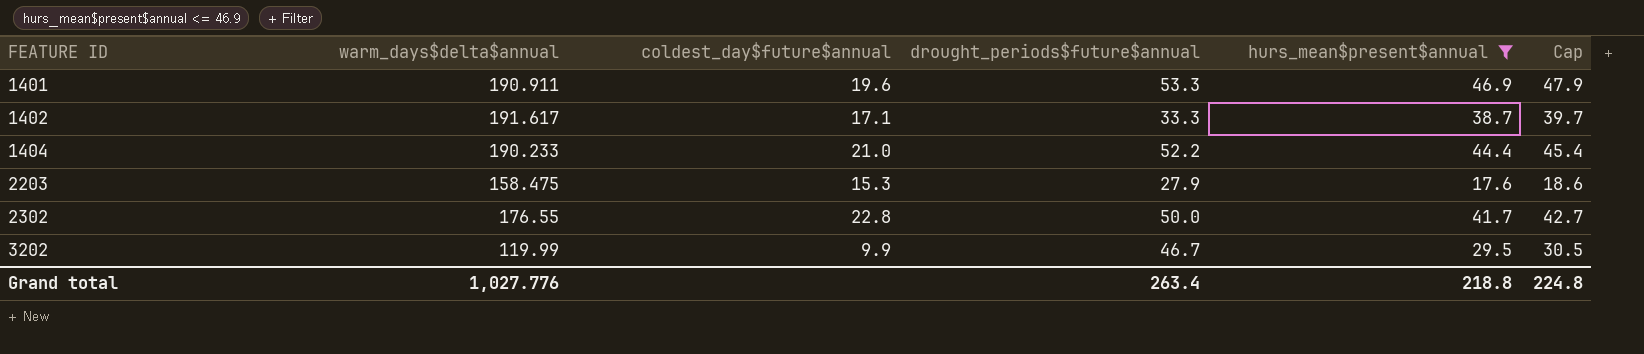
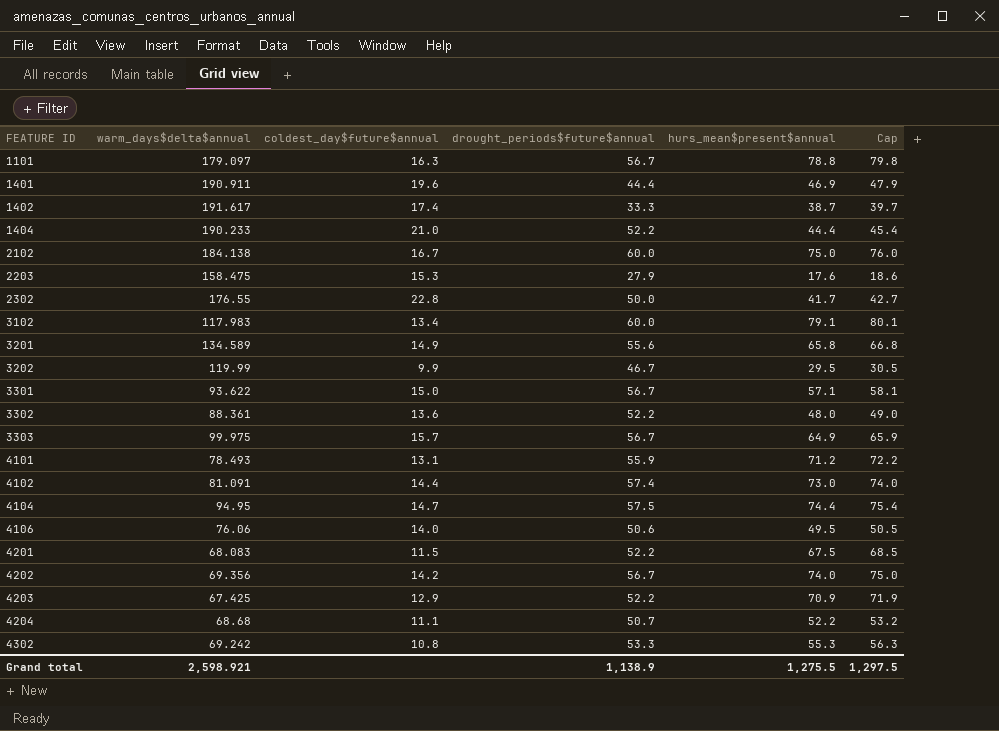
filter: hurs_mean$present$annual <= 46.9 -> none
1401 | drought_periods$future$annual: 53.3 -> 44.4
1402 | coldest_day$future$annual: 17.1 -> 17.4
Grand total | warm_days$delta$annual: 1,027.776 -> 2,598.921
Grand total | drought_periods$future$annual: 263.4 -> 1,138.9
Grand total | hurs_mean$present$annual: 218.8 -> 1,275.5
Grand total | Cap: 224.8 -> 1,297.5

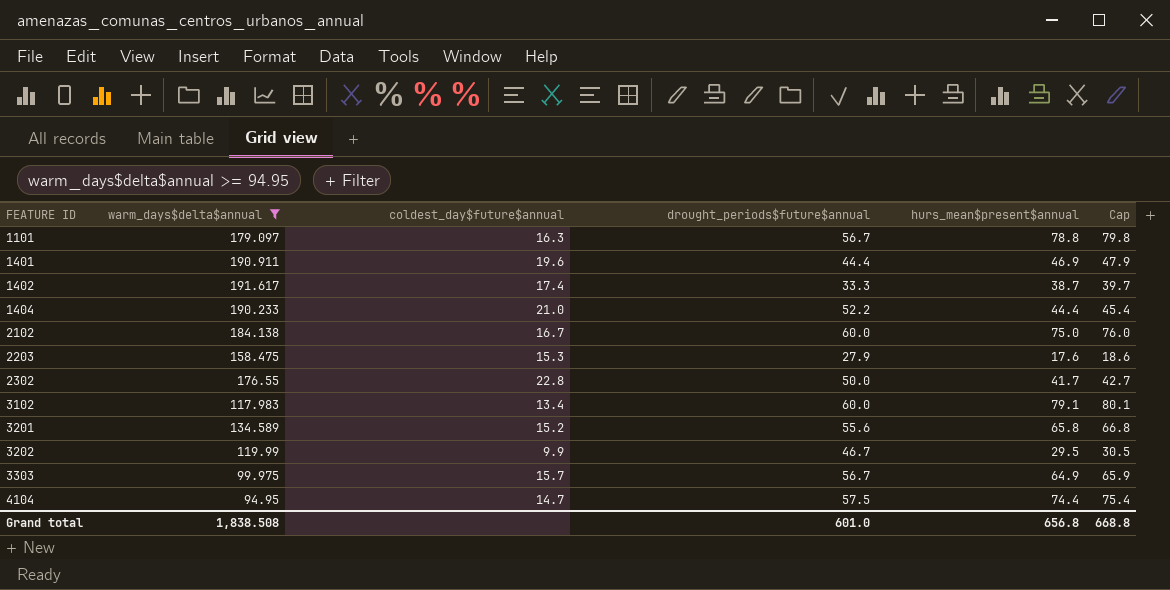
filter: none -> warm_days$delta$annual >= 94.95
3201 | coldest_day$future$annual: 14.9 -> 15.2
Grand total | warm_days$delta$annual: 2,598.921 -> 1,838.508
Grand total | drought_periods$future$annual: 1,138.9 -> 601.0
Grand total | hurs_mean$present$annual: 1,275.5 -> 656.8
Grand total | Cap: 1,297.5 -> 668.8

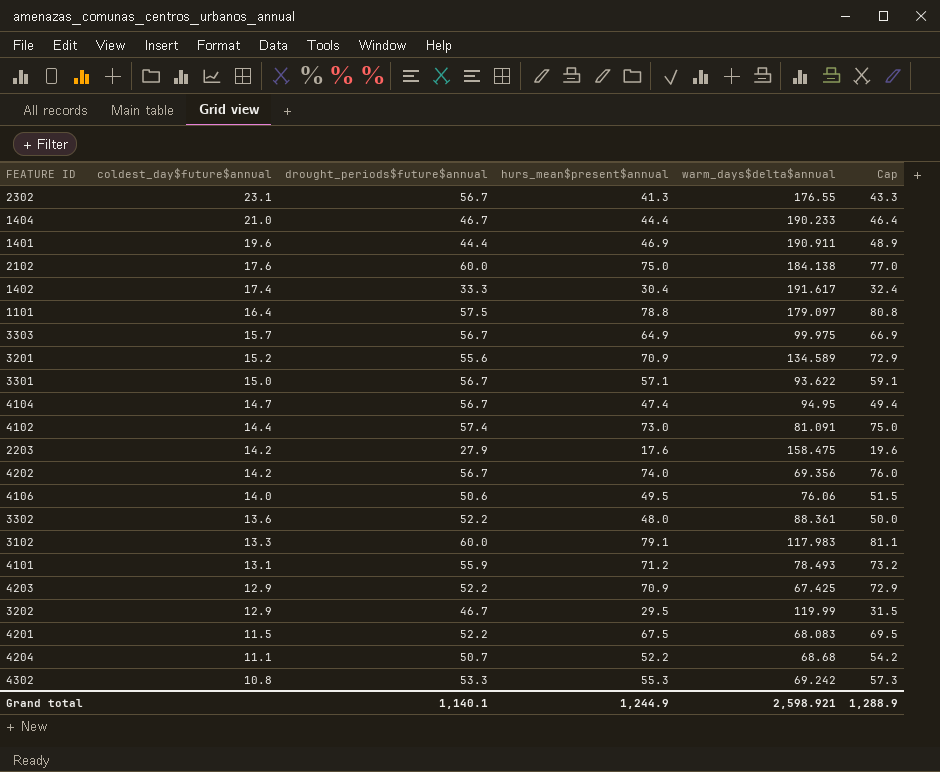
filter: warm_days$delta$annual >= 94.95 -> none
row order: FEATURE ID ascending -> coldest_day$future$annual descending
column warm_days$delta$annual | position: 2 -> 5
column Cap | formula: [hurs_mean$present$annual] + 1 -> [hurs_mean$present$annual] + 2
2302 | coldest_day$future$annual: 22.8 -> 23.1
2302 | drought_periods$future$annual: 50.0 -> 56.7
2302 | hurs_mean$present$annual: 41.7 -> 41.3
1404 | drought_periods$future$annual: 52.2 -> 46.7
2102 | coldest_day$future$annual: 16.7 -> 17.6
1402 | hurs_mean$present$annual: 38.7 -> 30.4
1101 | coldest_day$future$annual: 16.3 -> 16.4
1101 | drought_periods$future$annual: 56.7 -> 57.5
3201 | hurs_mean$present$annual: 65.8 -> 70.9
4104 | drought_periods$future$annual: 57.5 -> 56.7
4104 | hurs_mean$present$annual: 74.4 -> 47.4
2203 | coldest_day$future$annual: 15.3 -> 14.2
3102 | coldest_day$future$annual: 13.4 -> 13.3
3202 | coldest_day$future$annual: 9.9 -> 12.9
Grand total | drought_periods$future$annual: 601.0 -> 1,140.1
Grand total | hurs_mean$present$annual: 656.8 -> 1,244.9
Grand total | warm_days$delta$annual: 1,838.508 -> 2,598.921
Grand total | Cap: 668.8 -> 1,288.9

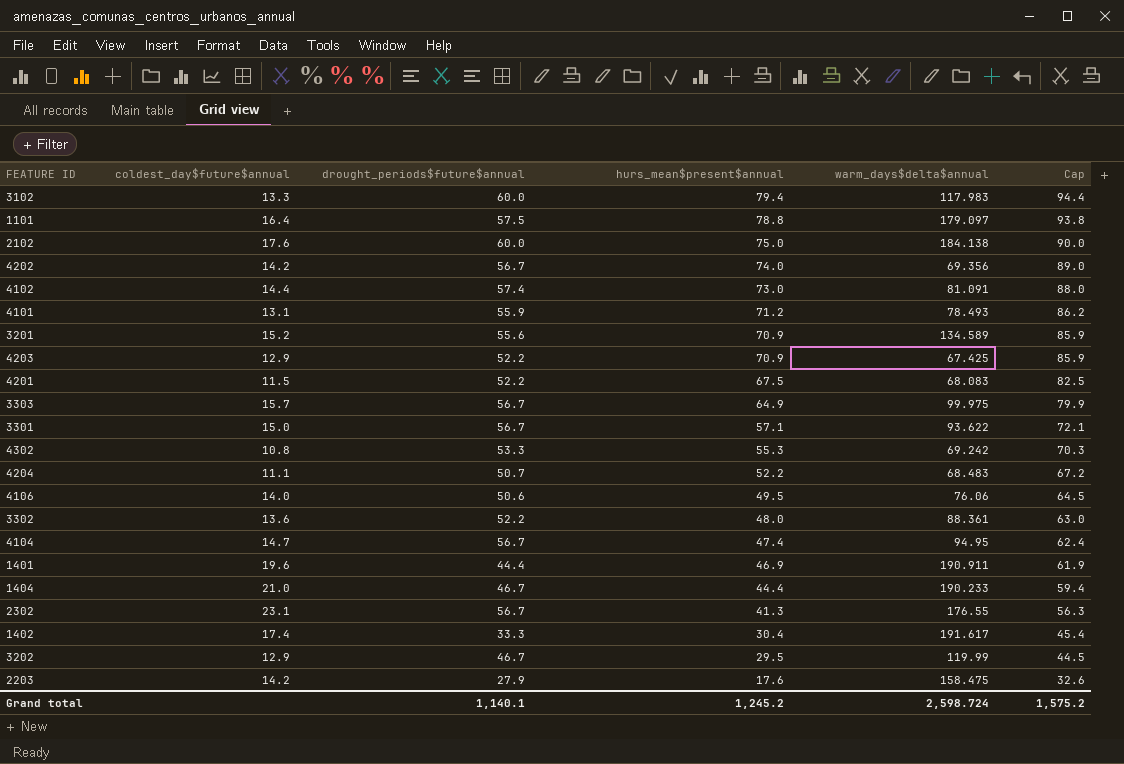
row order: coldest_day$future$annual descending -> hurs_mean$present$annual descending
column Cap | formula: [hurs_mean$present$annual] + 2 -> [hurs_mean$present$annual] + 15
3102 | hurs_mean$present$annual: 79.1 -> 79.4
4204 | warm_days$delta$annual: 68.68 -> 68.483
Grand total | hurs_mean$present$annual: 1,244.9 -> 1,245.2
Grand total | warm_days$delta$annual: 2,598.921 -> 2,598.724
Grand total | Cap: 1,288.9 -> 1,575.2

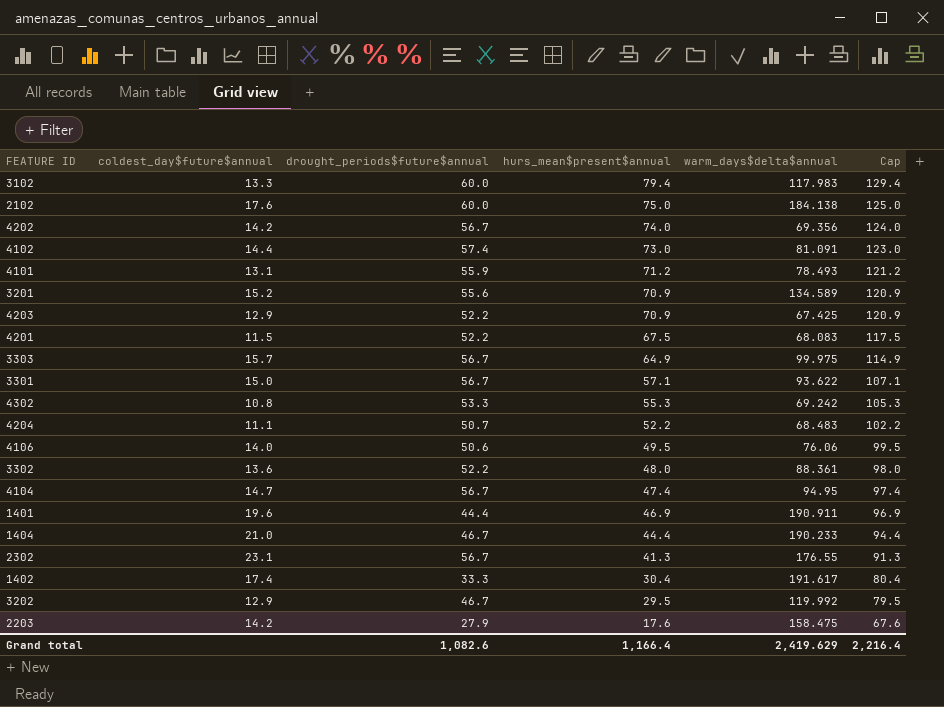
column Cap | formula: [hurs_mean$present$annual] + 15 -> [hurs_mean$present$annual] + 50
row 1101: 16.4 | 57.5 | 78.8 | 179.097 | 93.8 -> none
3202 | warm_days$delta$annual: 119.99 -> 119.992
Grand total | drought_periods$future$annual: 1,140.1 -> 1,082.6
Grand total | hurs_mean$present$annual: 1,245.2 -> 1,166.4
Grand total | warm_days$delta$annual: 2,598.724 -> 2,419.629
Grand total | Cap: 1,575.2 -> 2,216.4

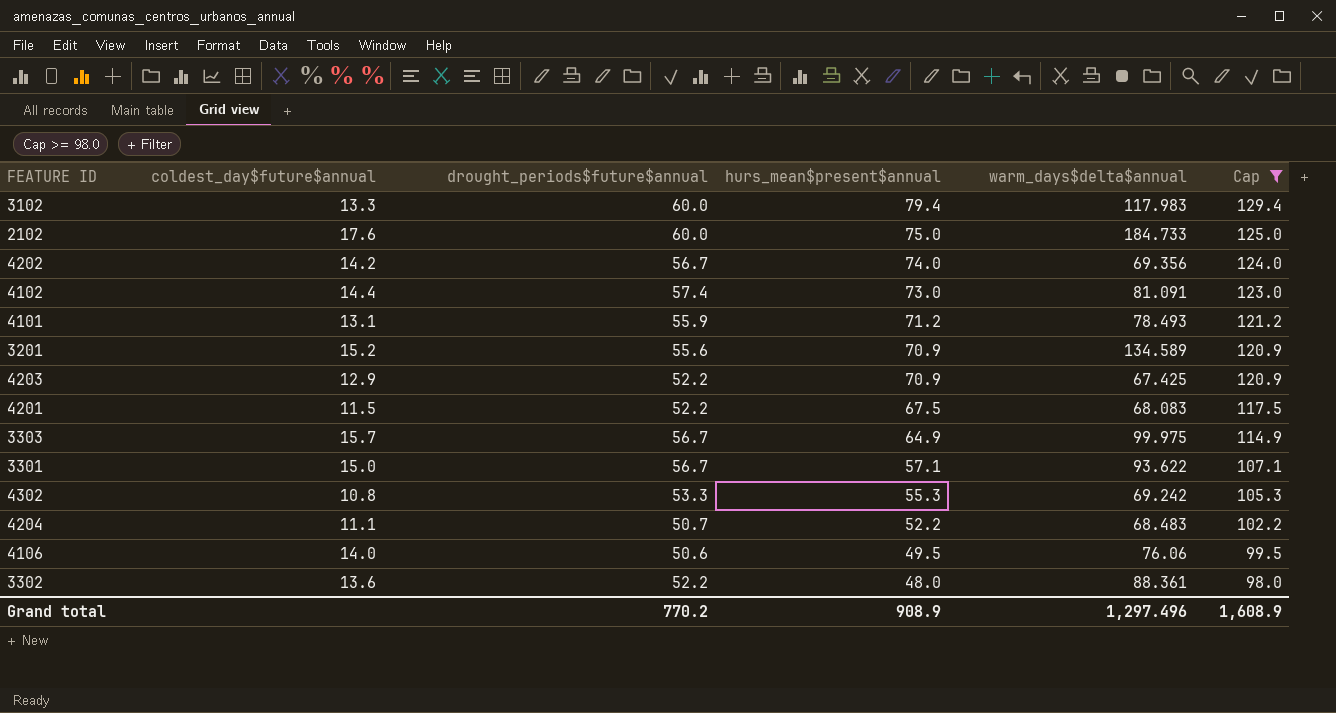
filter: none -> Cap >= 98.0
2102 | warm_days$delta$annual: 184.138 -> 184.733
Grand total | drought_periods$future$annual: 1,082.6 -> 770.2
Grand total | hurs_mean$present$annual: 1,166.4 -> 908.9
Grand total | warm_days$delta$annual: 2,419.629 -> 1,297.496
Grand total | Cap: 2,216.4 -> 1,608.9

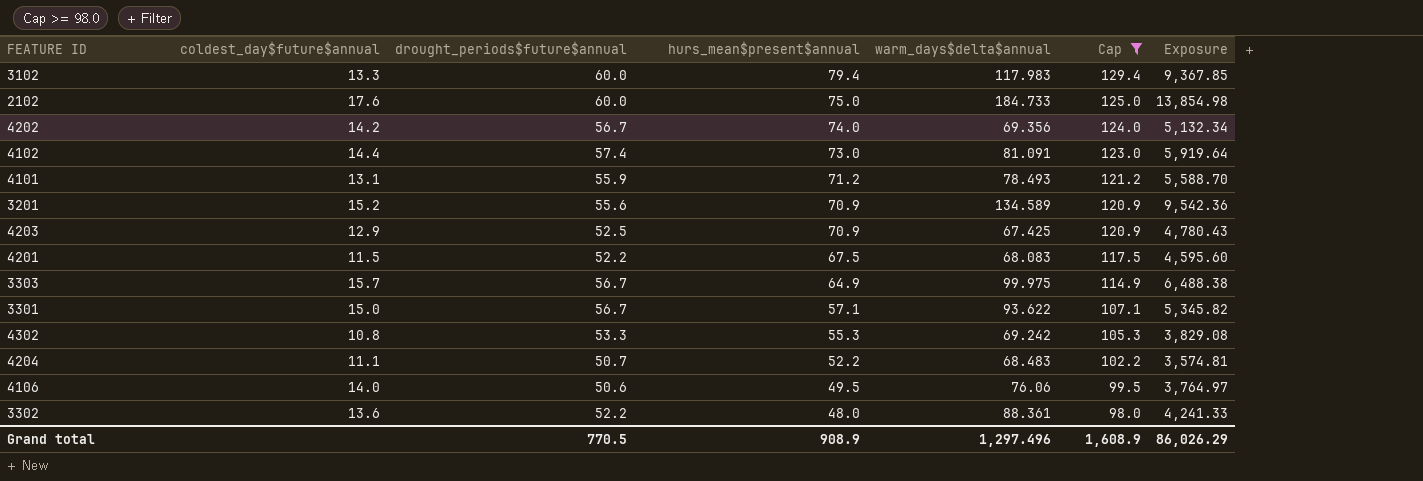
column Exposure | formula: none -> [hurs_mean$present$annual] * [warm_days$delta$annual]
4203 | drought_periods$future$annual: 52.2 -> 52.5
Grand total | drought_periods$future$annual: 770.2 -> 770.5

